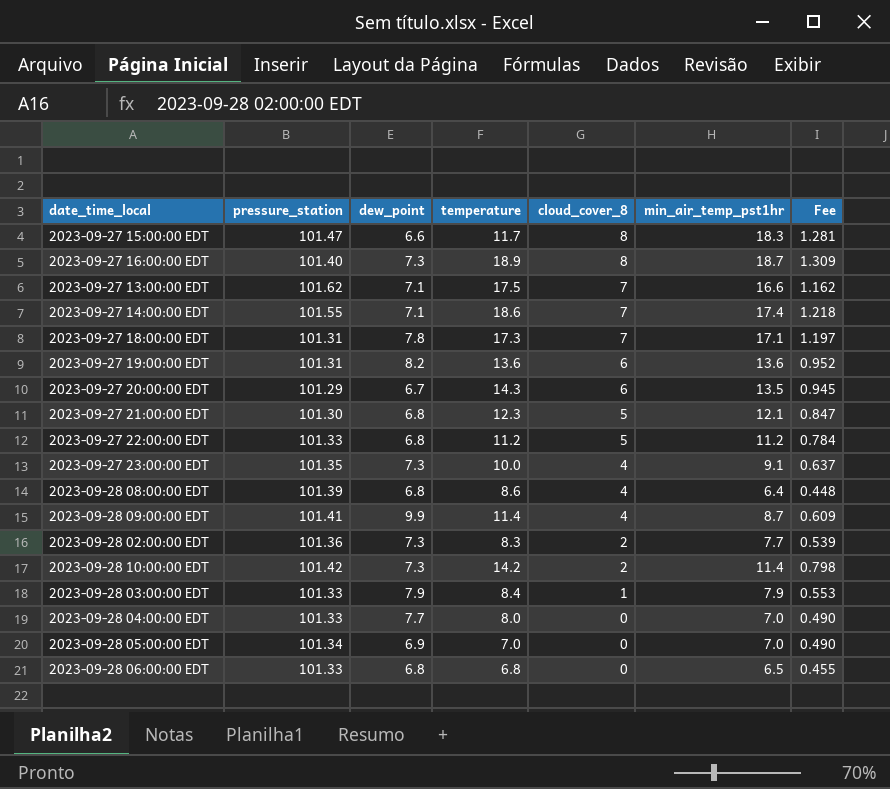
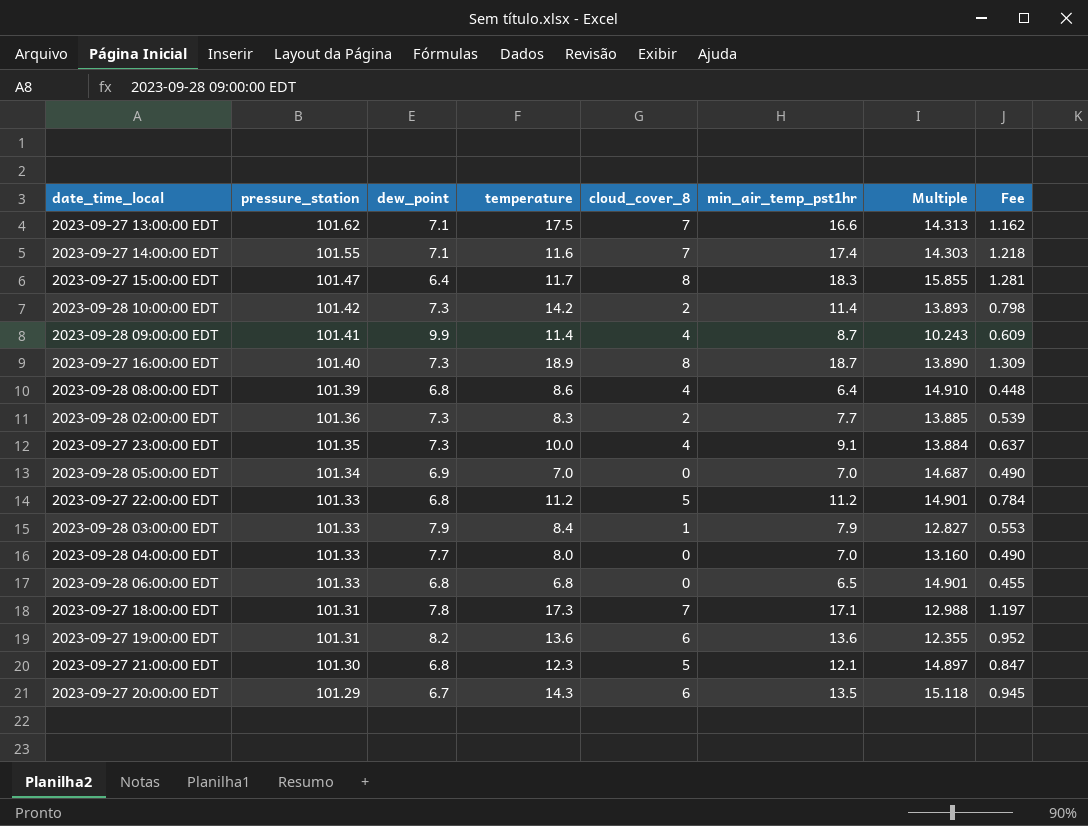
row order: cloud_cover_8 descending -> pressure_station descending
column Multiple | formula: none -> [pressure_station] / [dew_point]
2023-09-27 14:00:00 EDT | temperature: 18.6 -> 11.6
2023-09-27 15:00:00 EDT | dew_point: 6.6 -> 6.4

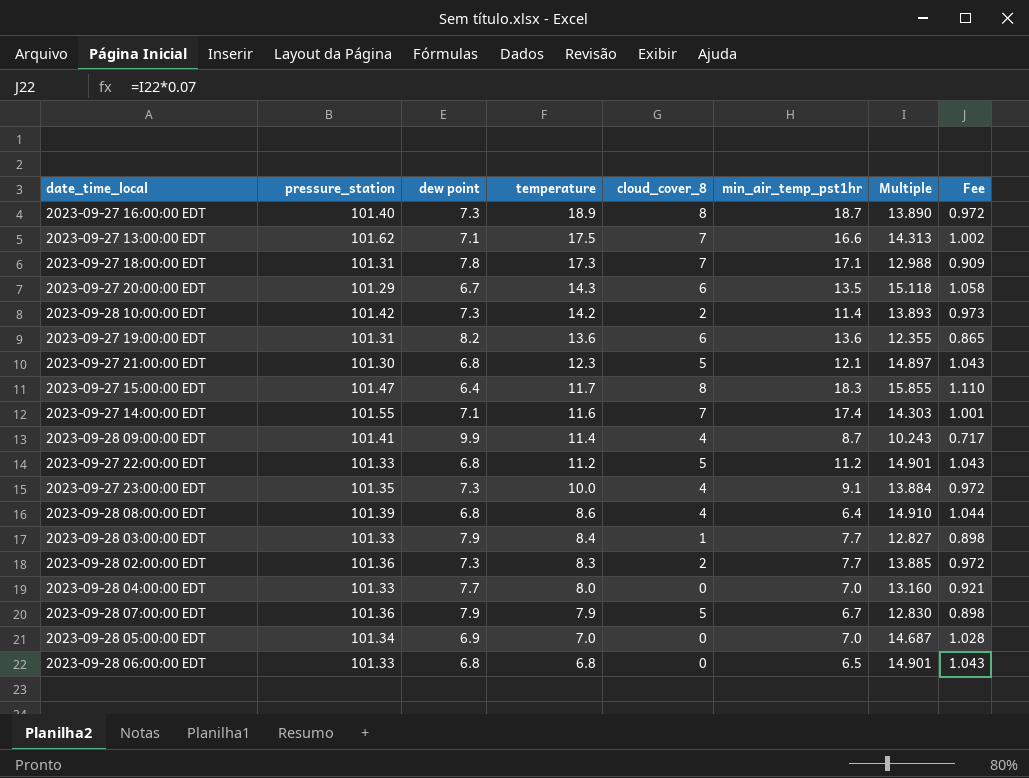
row order: pressure_station descending -> temperature descending
column name: dew_point -> dew point
column Fee | formula: [min_air_temp_pst1hr] * 0.07 -> [Multiple] * 0.07
2023-09-28 03:00:00 EDT | min_air_temp_pst1hr: 7.9 -> 7.7
row 2023-09-28 07:00:00 EDT: none -> 101.36 | 7.9 | 7.9 | 5 | 6.7 | 12.830 | 0.898

